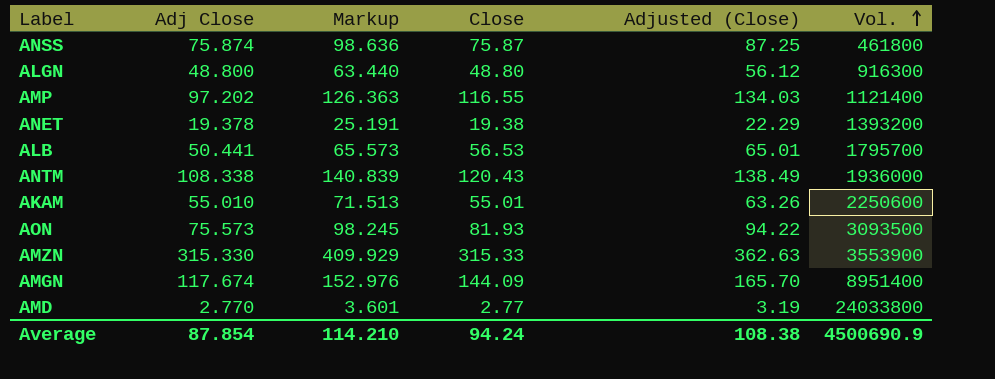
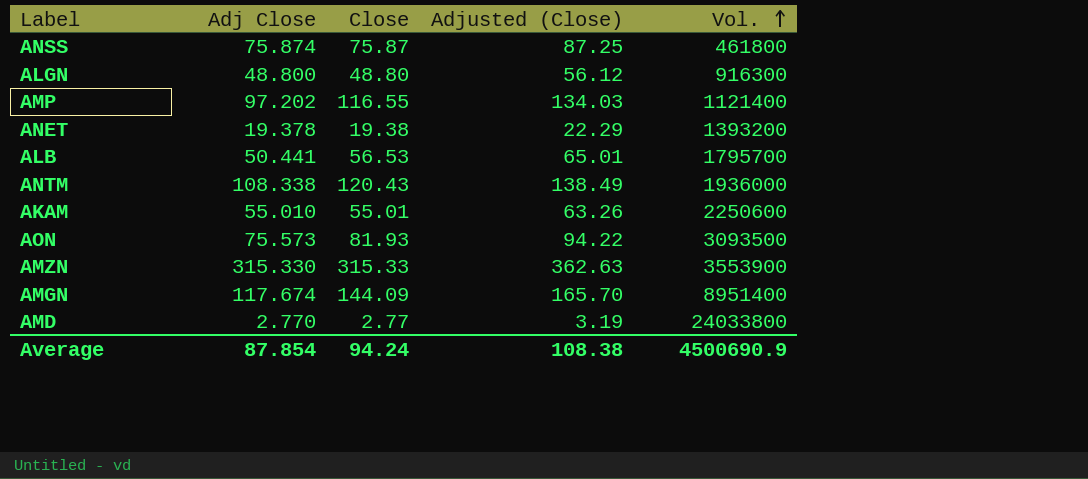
column Markup | formula: [Adj Close] * 1.3 -> none

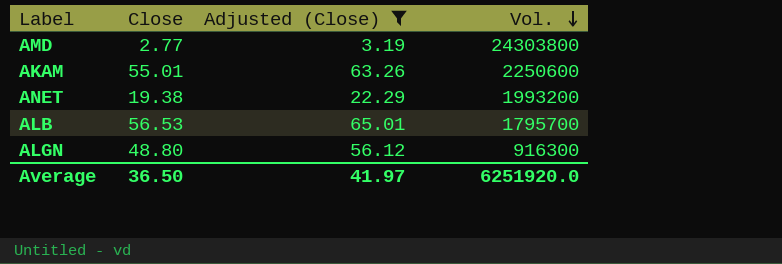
filter: none -> Adjusted (Close) <= 65.01
row order: Vol. ascending -> Vol. descending
column Adj Close | position: 2 -> none
AMD | Vol.: 24033800 -> 24303800
ANET | Vol.: 1393200 -> 1993200
Average | Close: 94.24 -> 36.50
Average | Adjusted (Close): 108.38 -> 41.97
Average | Vol.: 4500690.9 -> 6251920.0

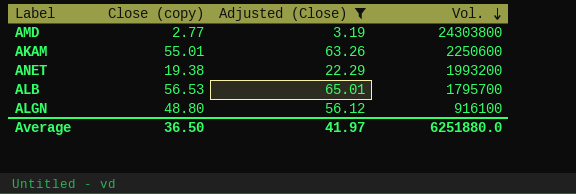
column name: Close -> Close (copy)
ALGN | Vol.: 916300 -> 916100
Average | Vol.: 6251920.0 -> 6251880.0

